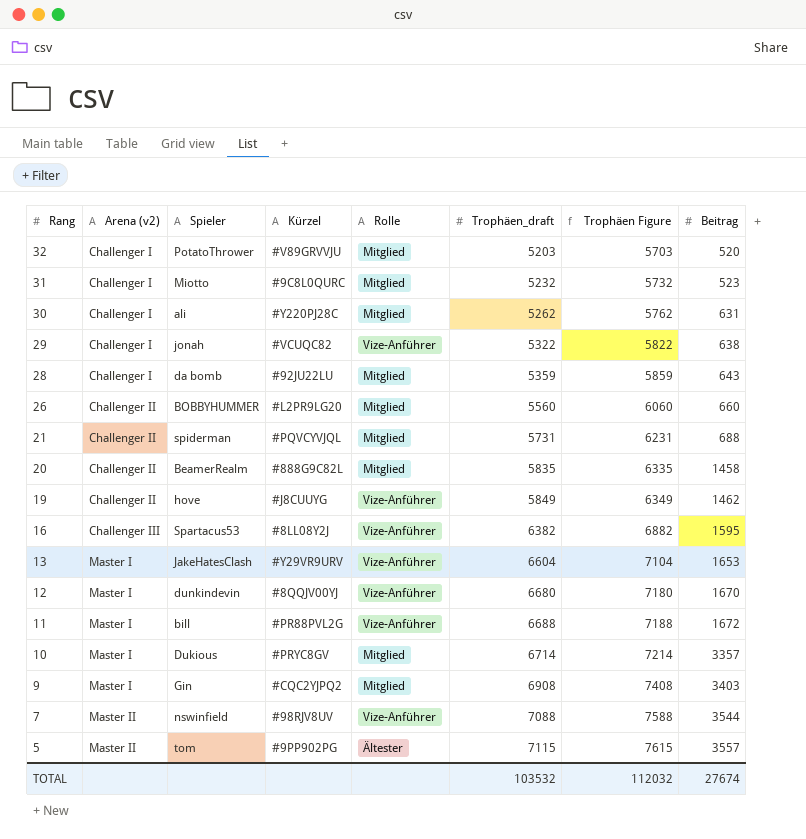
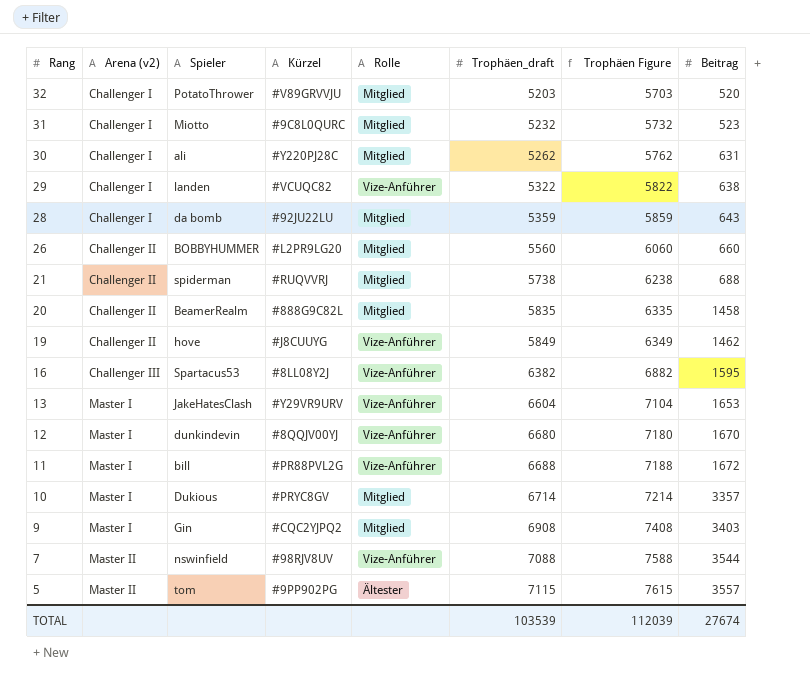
29 | Spieler: jonah -> landen
21 | Kürzel: #PQVCYVJQL -> #RUQVVRJ
21 | Trophäen_draft: 5731 -> 5738
21 | Trophäen Figure: 6231 -> 6238
TOTAL | Trophäen_draft: 103532 -> 103539
TOTAL | Trophäen Figure: 112032 -> 112039

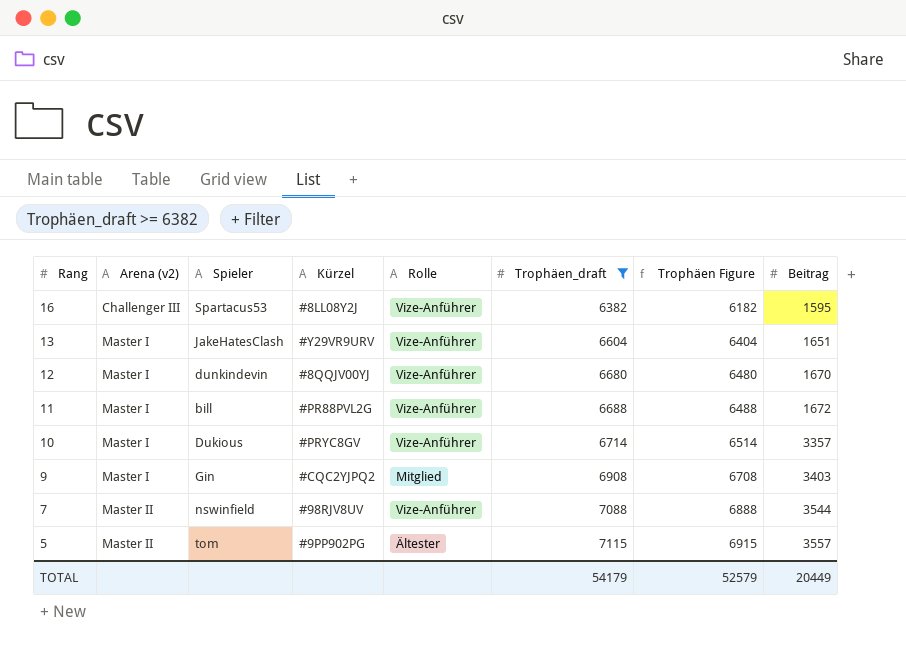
filter: none -> Trophäen_draft >= 6382
column Trophäen Figure | formula: [Trophäen_draft] + 500 -> [Trophäen_draft] - 200
13 | Beitrag: 1653 -> 1651
10 | Rolle: Mitglied -> Vize-Anführer
TOTAL | Trophäen_draft: 103539 -> 54179
TOTAL | Trophäen Figure: 112039 -> 52579
TOTAL | Beitrag: 27674 -> 20449

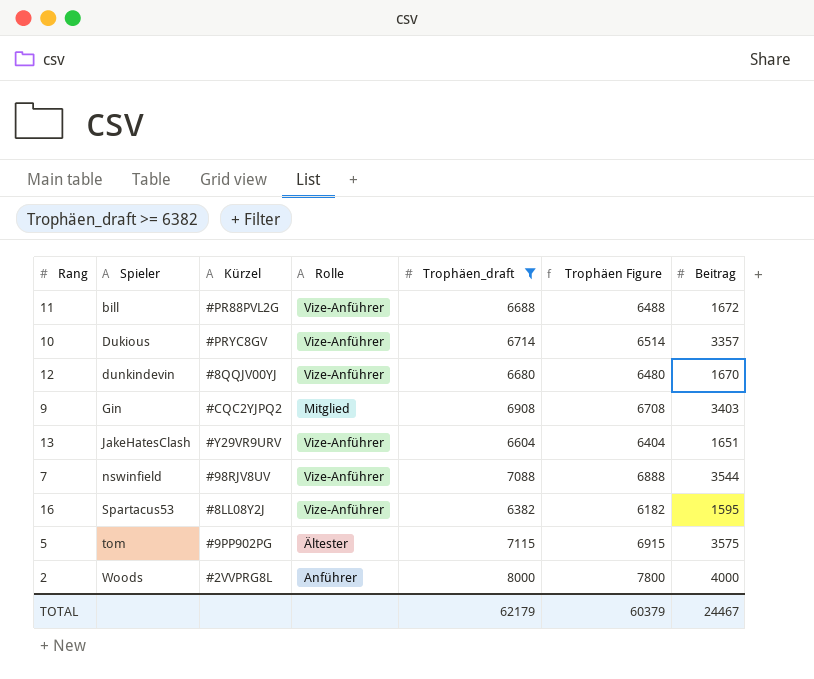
row order: Rang descending -> Spieler ascending
column Arena (v2) | position: 2 -> none
5 | Beitrag: 3557 -> 3575
row 2: none -> Woods | #2VVPRG8L | Anführer | 8000 | 7800 | 4000
TOTAL | Trophäen_draft: 54179 -> 62179
TOTAL | Trophäen Figure: 52579 -> 60379
TOTAL | Beitrag: 20449 -> 24467

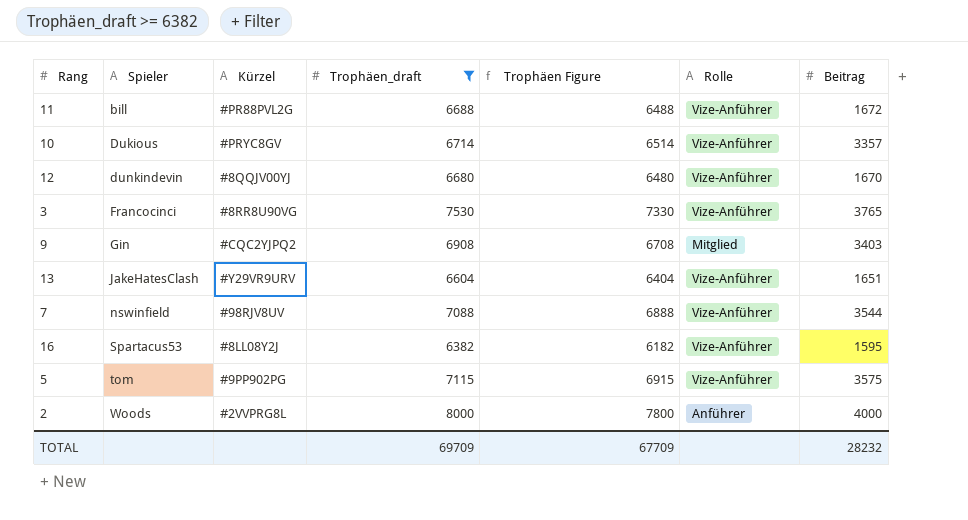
column Rolle | position: 4 -> 6
row 3: none -> Francocinci | #8RR8U90VG | 7530 | 7330 | Vize-Anführer | 3765
5 | Rolle: Ältester -> Vize-Anführer
TOTAL | Trophäen_draft: 62179 -> 69709
TOTAL | Trophäen Figure: 60379 -> 67709
TOTAL | Beitrag: 24467 -> 28232

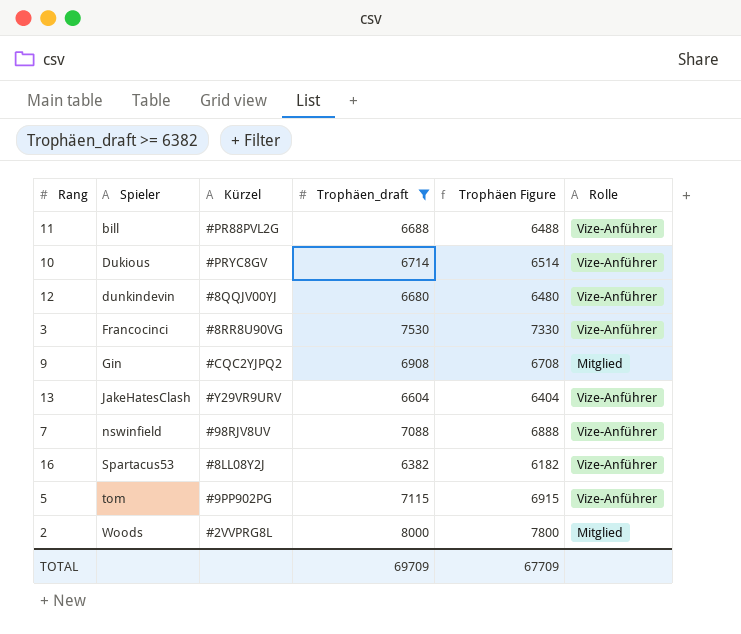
column Beitrag | position: 7 -> none
2 | Rolle: Anführer -> Mitglied

